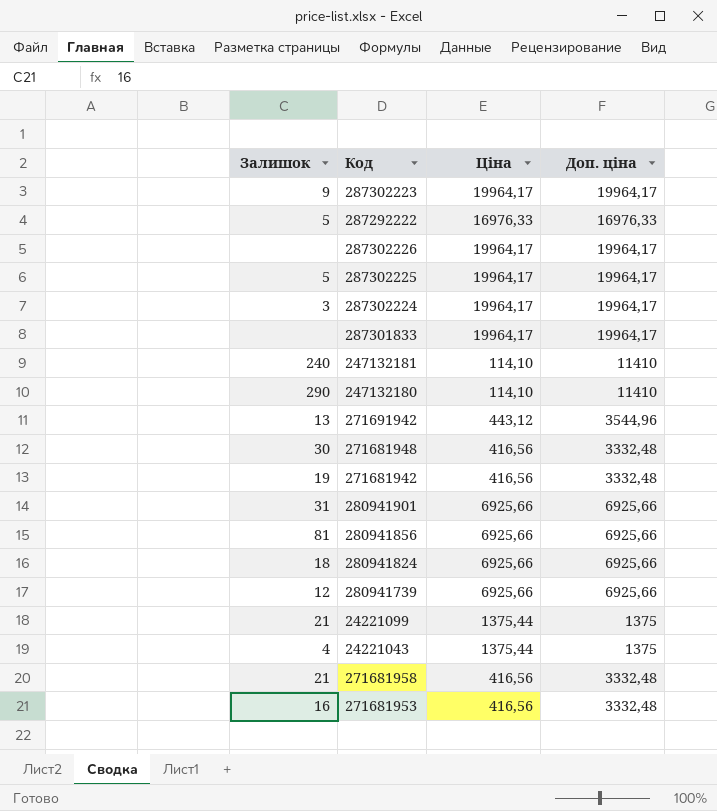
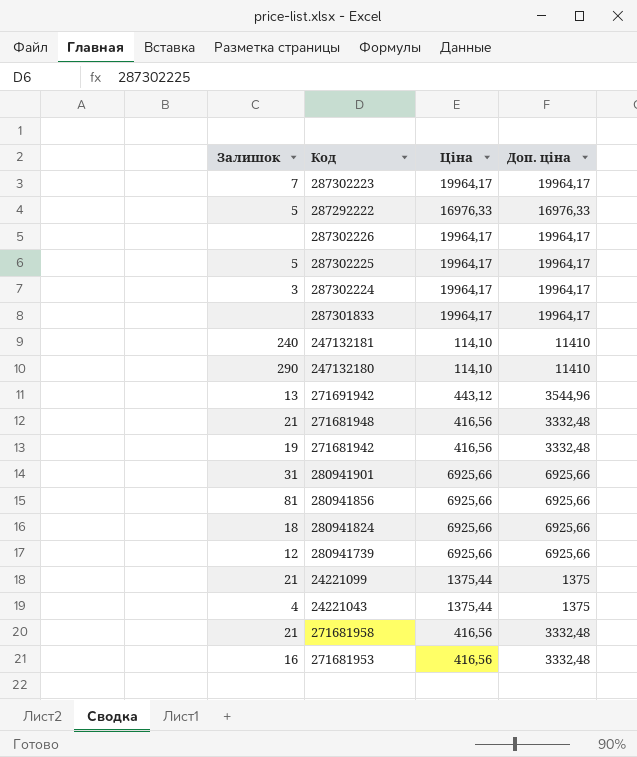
287302223 | Залишок: 9 -> 7
271681948 | Залишок: 30 -> 21

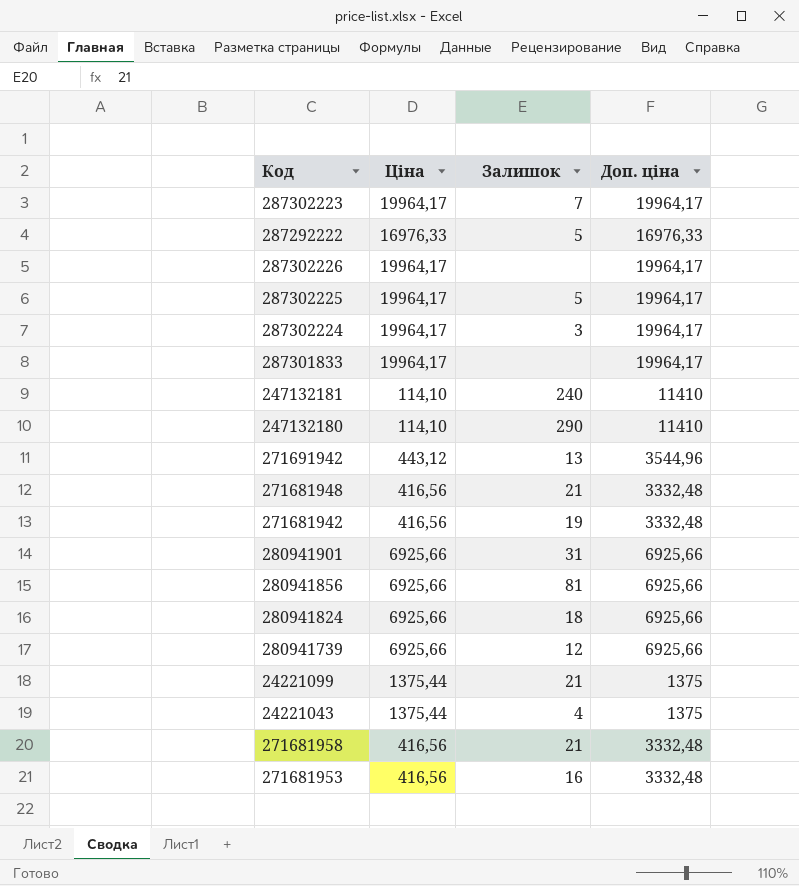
column Залишок | position: 1 -> 3

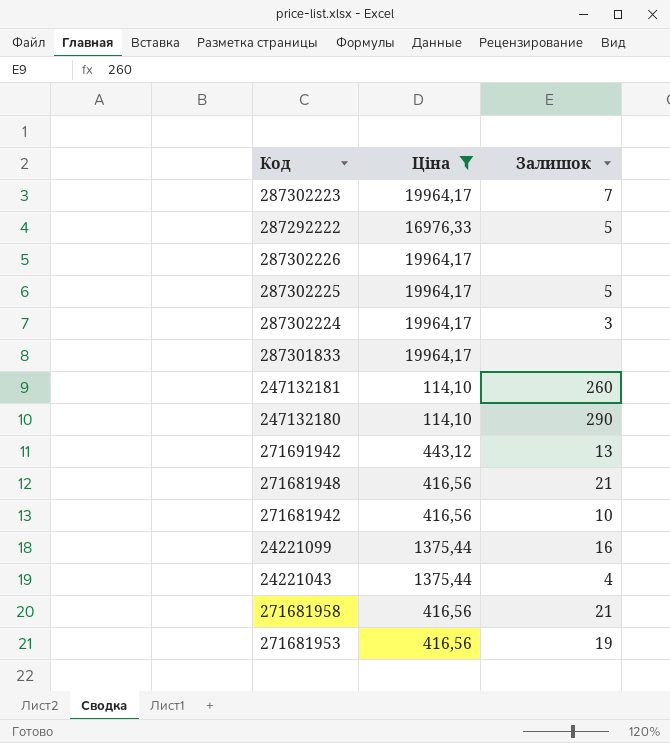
filter: none -> Ціна != 6925,66
column Доп. ціна | position: 4 -> none
247132181 | Залишок: 240 -> 260
271681942 | Залишок: 19 -> 10
24221099 | Залишок: 21 -> 16
271681953 | Залишок: 16 -> 19

